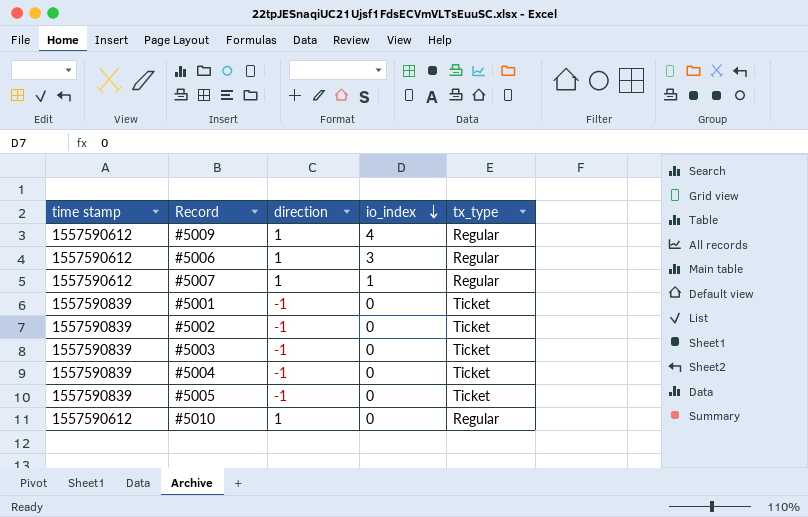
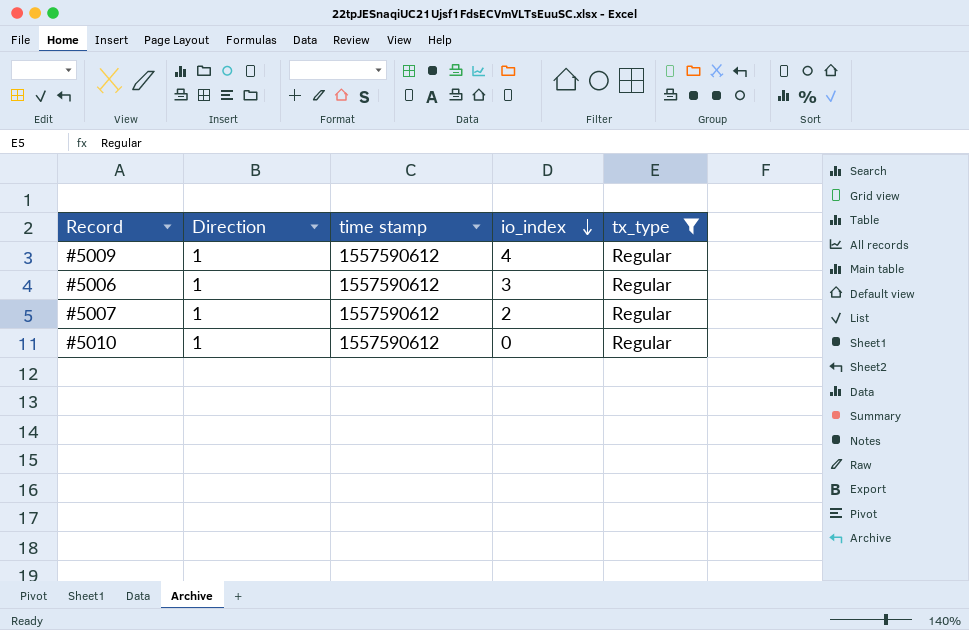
filter: none -> tx_type = Regular
column name: direction -> Direction
column time stamp | position: 1 -> 3
#5007 | io_index: 1 -> 2

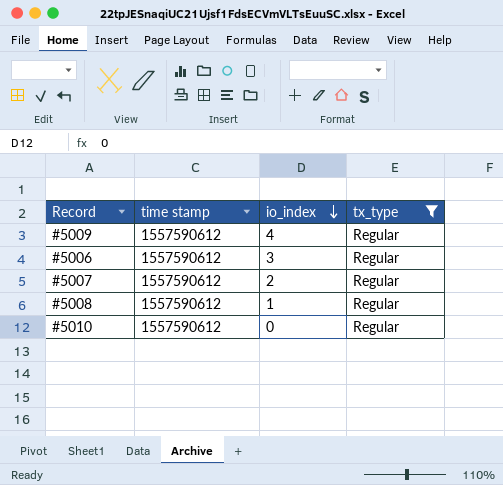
column Direction | position: 2 -> none
row #5008: none -> 1557590612 | 1 | Regular

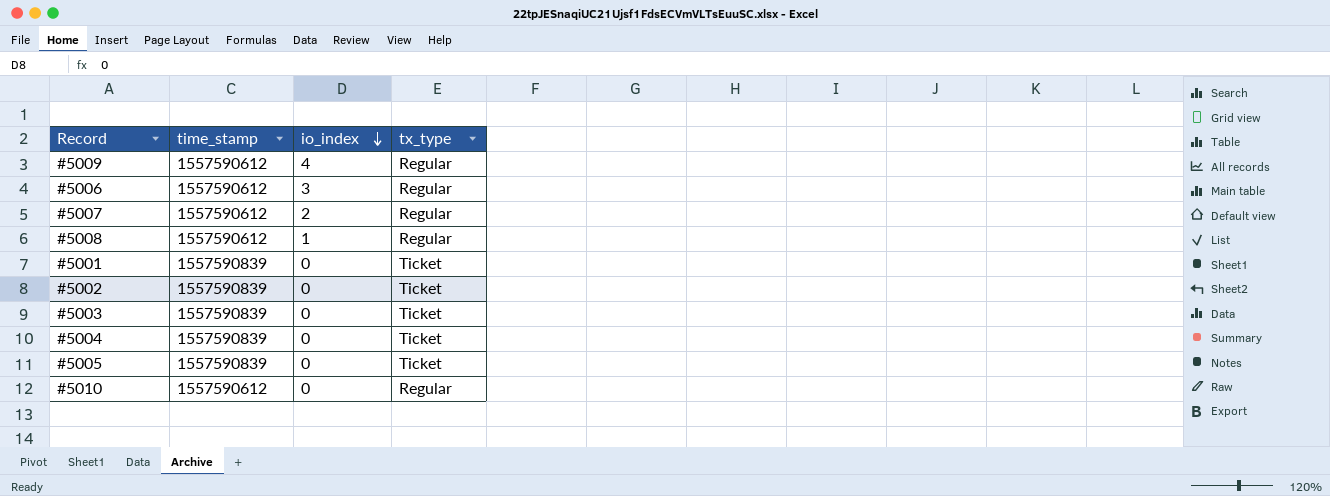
filter: tx_type = Regular -> none
column name: time stamp -> time_stamp

